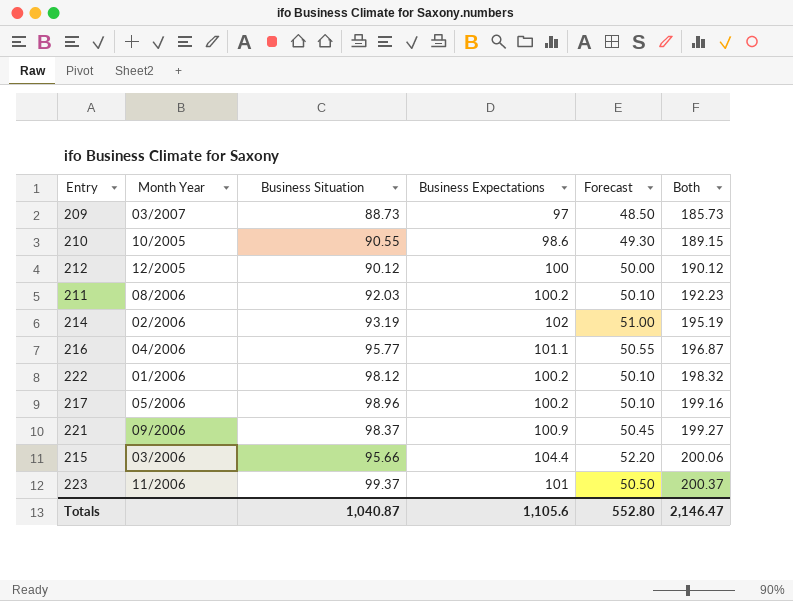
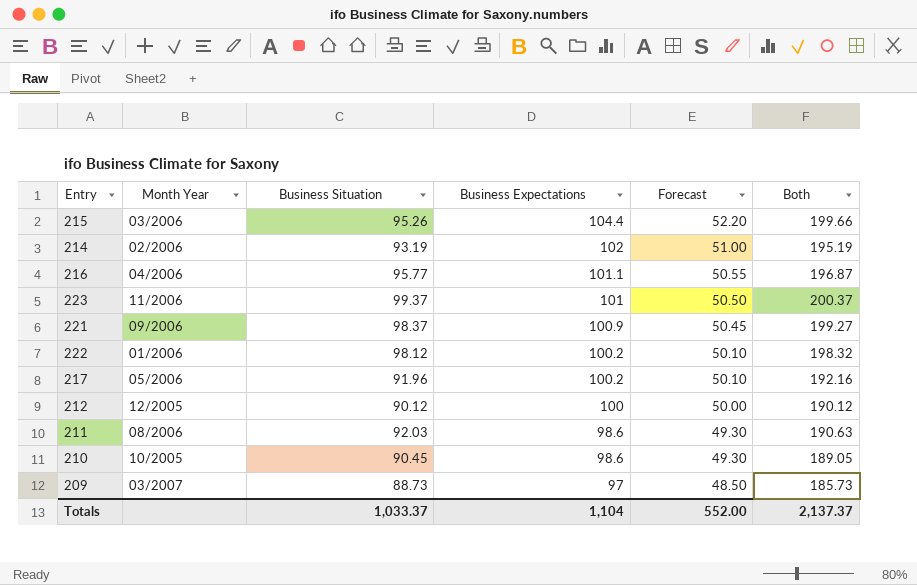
row order: Both ascending -> Business Expectations descending
215 | Business Situation: 95.66 -> 95.26
215 | Both: 200.06 -> 199.66
217 | Business Situation: 98.96 -> 91.96
217 | Both: 199.16 -> 192.16
211 | Business Expectations: 100.2 -> 98.6
211 | Forecast: 50.10 -> 49.30
211 | Both: 192.23 -> 190.63
210 | Business Situation: 90.55 -> 90.45
210 | Both: 189.15 -> 189.05
Totals | Business Situation: 1,040.87 -> 1,033.37
Totals | Business Expectations: 1,105.6 -> 1,104
Totals | Forecast: 552.80 -> 552.00
Totals | Both: 2,146.47 -> 2,137.37

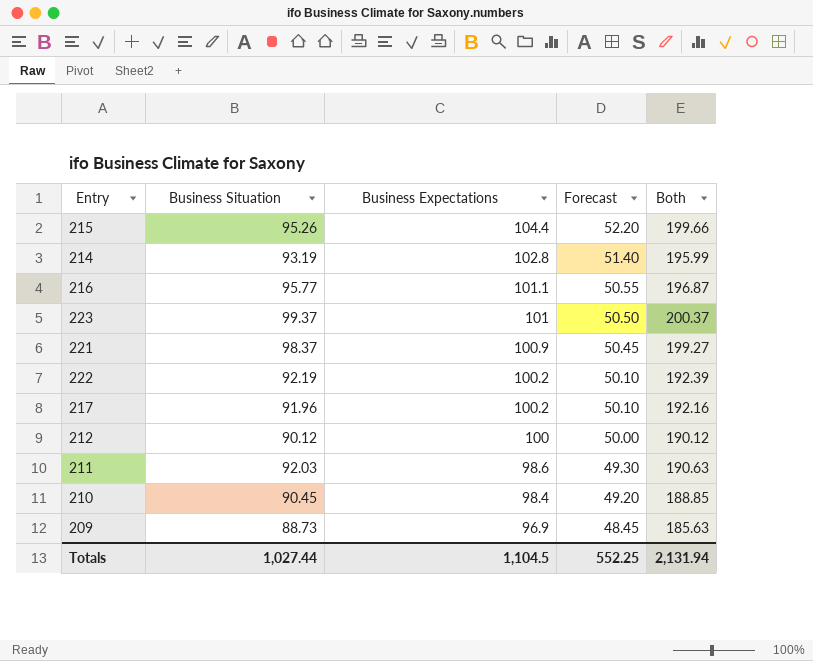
column Month Year | position: 2 -> none
214 | Business Expectations: 102 -> 102.8
214 | Forecast: 51.00 -> 51.40
214 | Both: 195.19 -> 195.99
222 | Business Situation: 98.12 -> 92.19
222 | Both: 198.32 -> 192.39
210 | Business Expectations: 98.6 -> 98.4
210 | Forecast: 49.30 -> 49.20
210 | Both: 189.05 -> 188.85
209 | Business Expectations: 97 -> 96.9
209 | Forecast: 48.50 -> 48.45
209 | Both: 185.73 -> 185.63
Totals | Business Situation: 1,033.37 -> 1,027.44
Totals | Business Expectations: 1,104 -> 1,104.5
Totals | Forecast: 552.00 -> 552.25
Totals | Both: 2,137.37 -> 2,131.94

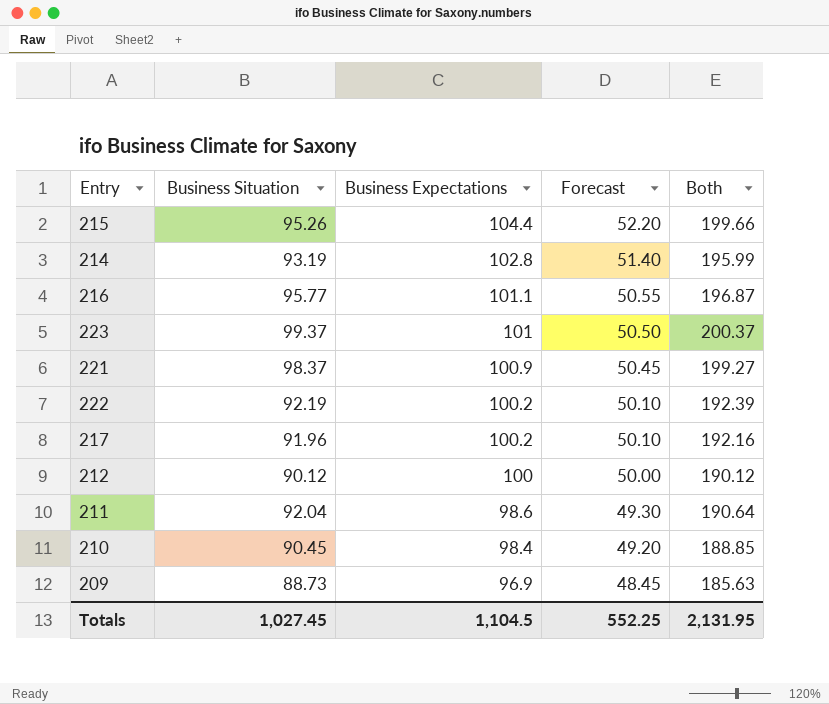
211 | Business Situation: 92.03 -> 92.04
211 | Both: 190.63 -> 190.64
Totals | Business Situation: 1,027.44 -> 1,027.45
Totals | Both: 2,131.94 -> 2,131.95

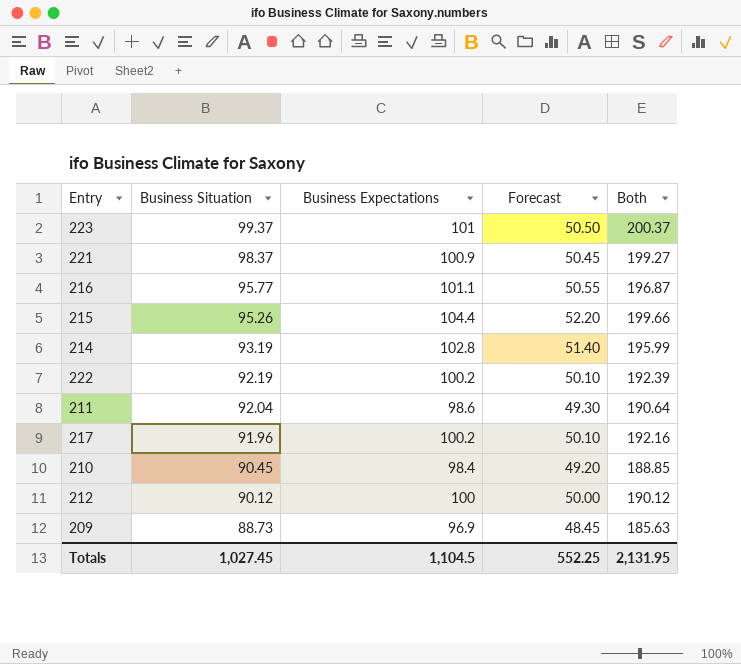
row order: Business Expectations descending -> Business Situation descending

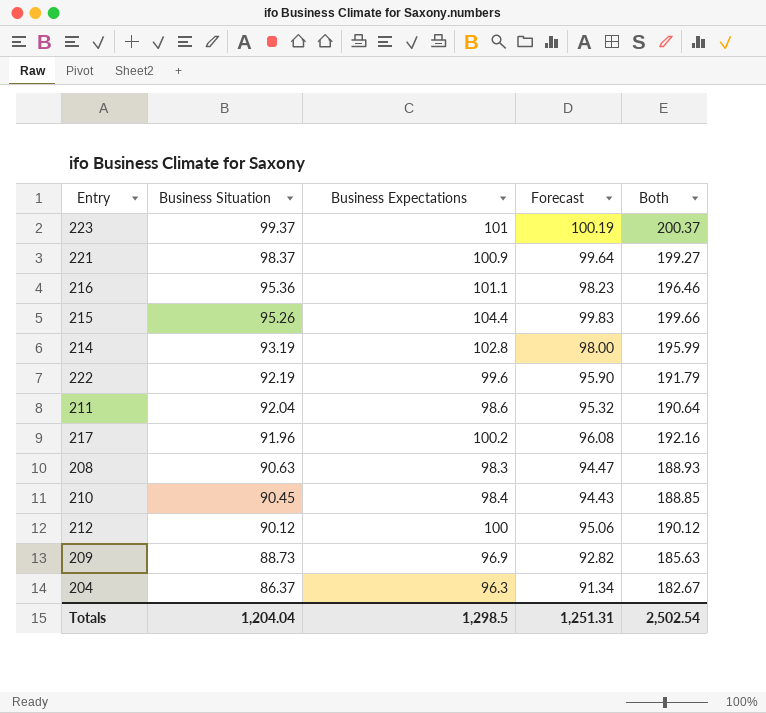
column Forecast | formula: [Business Expectations] * 0.5 -> [Both] * 0.5
216 | Business Situation: 95.77 -> 95.36
216 | Both: 196.87 -> 196.46
222 | Business Expectations: 100.2 -> 99.6
222 | Both: 192.39 -> 191.79
row 208: none -> 90.63 | 98.3 | 94.47 | 188.93
row 204: none -> 86.37 | 96.3 | 91.34 | 182.67
Totals | Business Situation: 1,027.45 -> 1,204.04
Totals | Business Expectations: 1,104.5 -> 1,298.5
Totals | Forecast: 552.25 -> 1,251.31
Totals | Both: 2,131.95 -> 2,502.54

